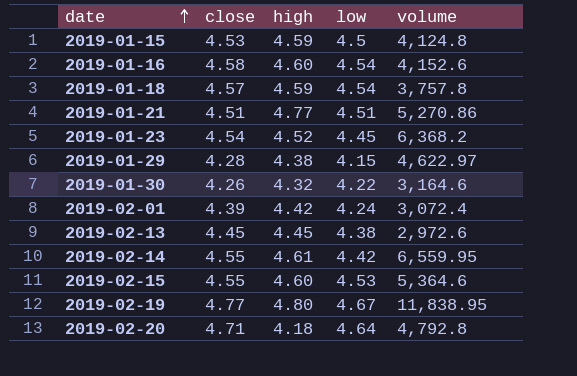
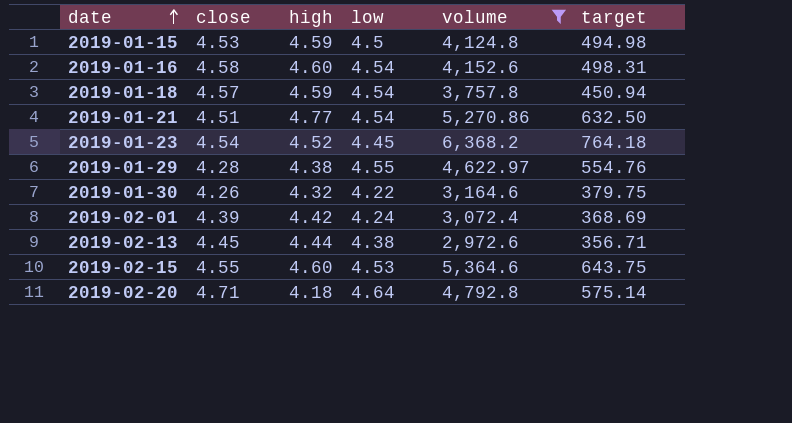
filter: none -> volume <= 6,368.2
column target | formula: none -> [volume] * 0.12
2019-01-21 | low: 4.51 -> 4.54
2019-01-29 | low: 4.15 -> 4.55
2019-02-13 | high: 4.45 -> 4.44

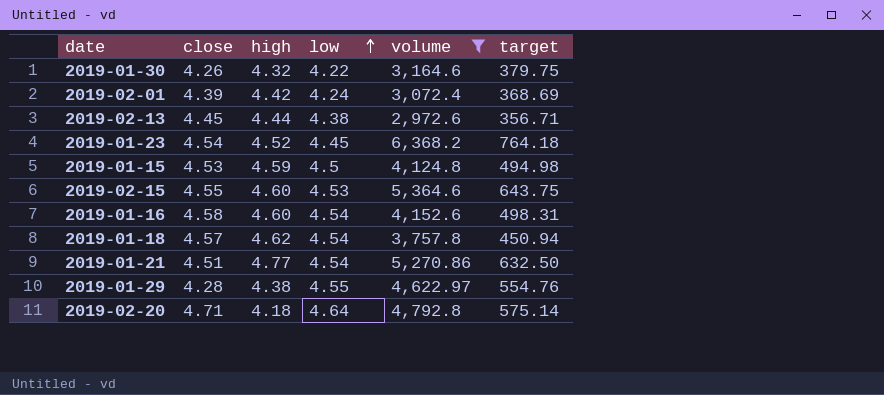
row order: date ascending -> low ascending
2019-01-18 | high: 4.59 -> 4.62

